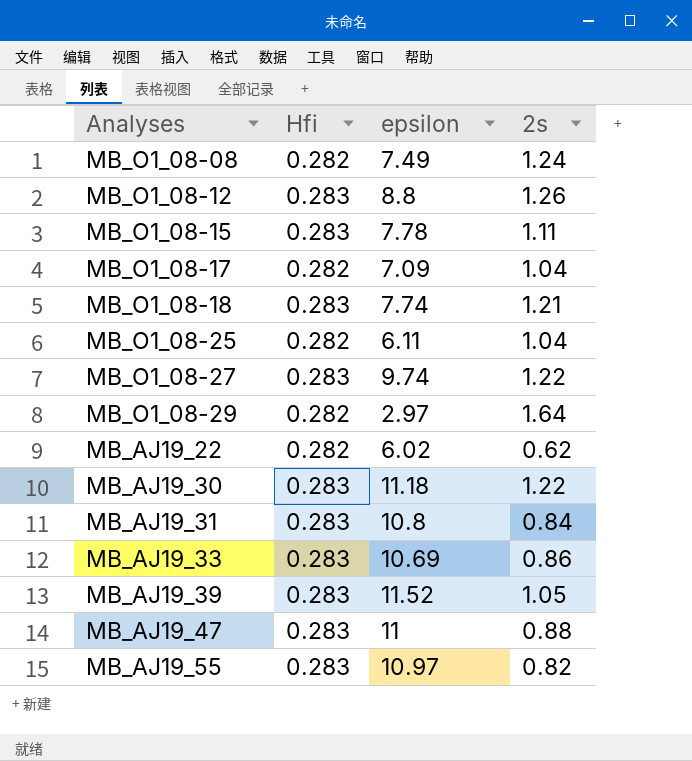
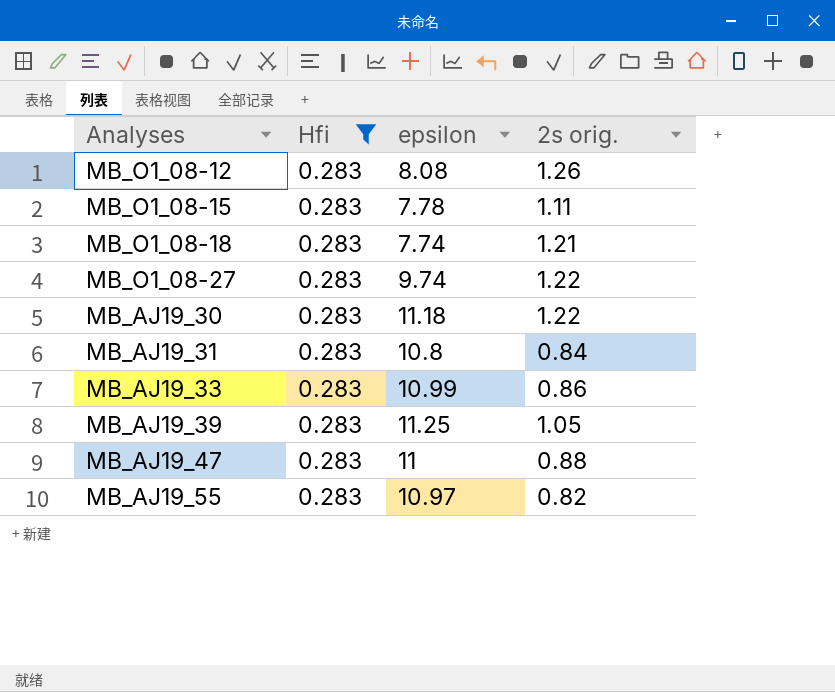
filter: none -> Hfi = 0.283
column name: 2s -> 2s orig.
MB_O1_08-12 | epsilon: 8.8 -> 8.08
MB_AJ19_33 | epsilon: 10.69 -> 10.99
MB_AJ19_39 | epsilon: 11.52 -> 11.25

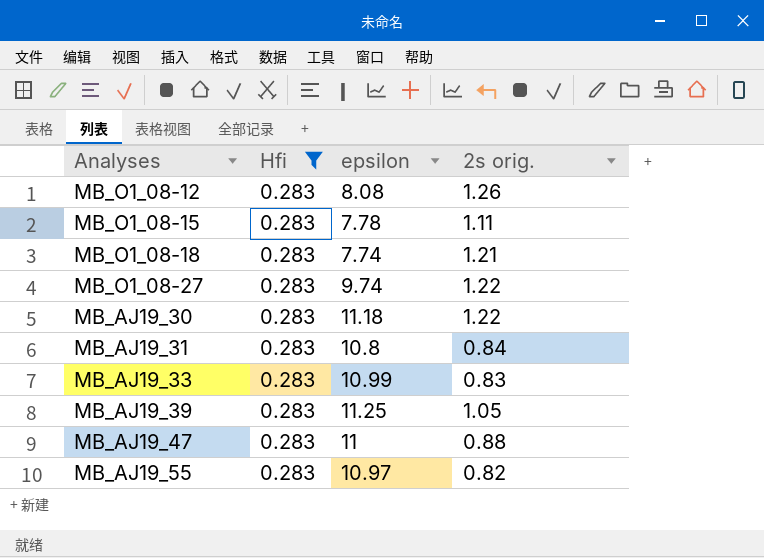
MB_AJ19_33 | 2s orig.: 0.86 -> 0.83

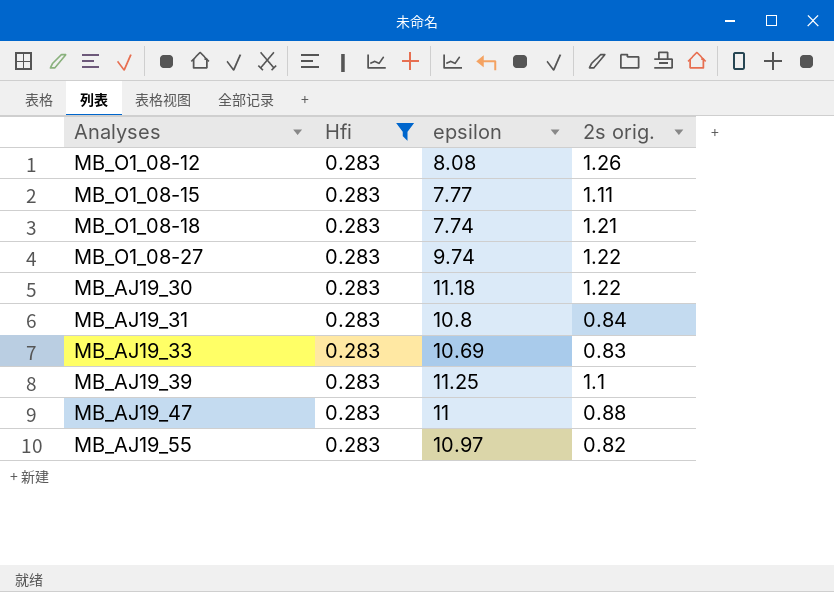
MB_O1_08-15 | epsilon: 7.78 -> 7.77
MB_AJ19_33 | epsilon: 10.99 -> 10.69
MB_AJ19_39 | 2s orig.: 1.05 -> 1.1

